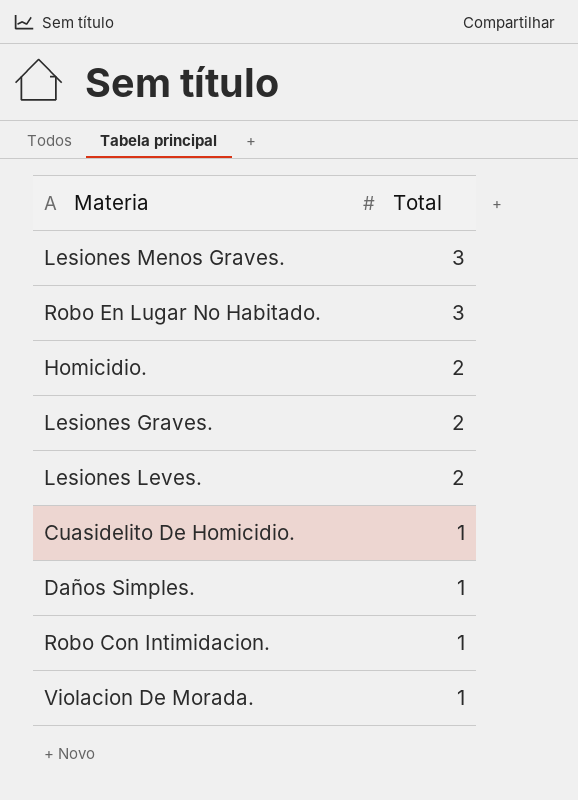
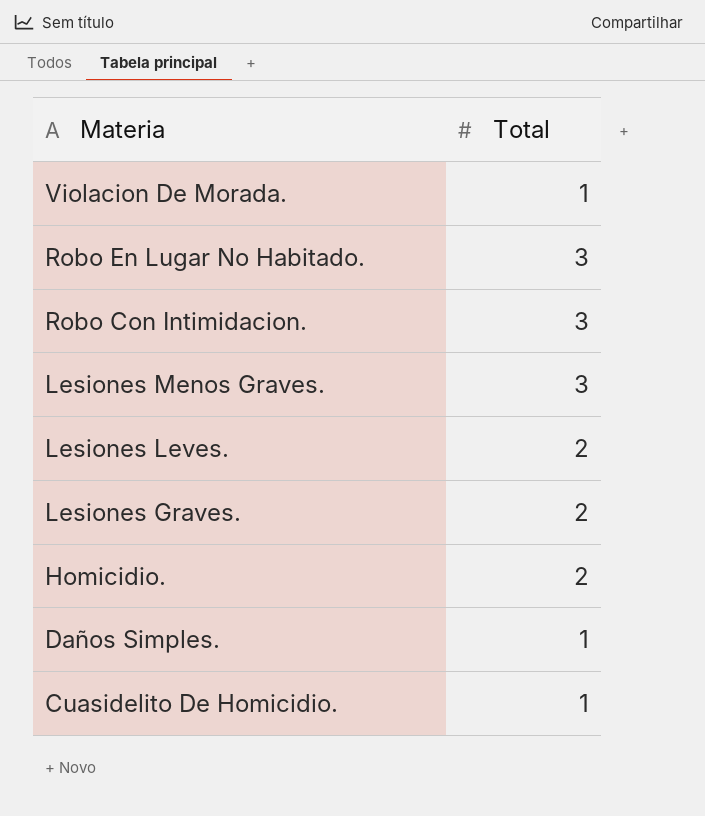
row order: Total descending -> Materia descending
Robo Con Intimidacion. | Total: 1 -> 3

